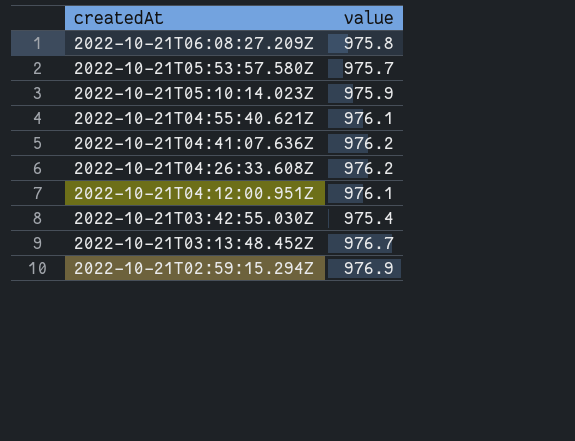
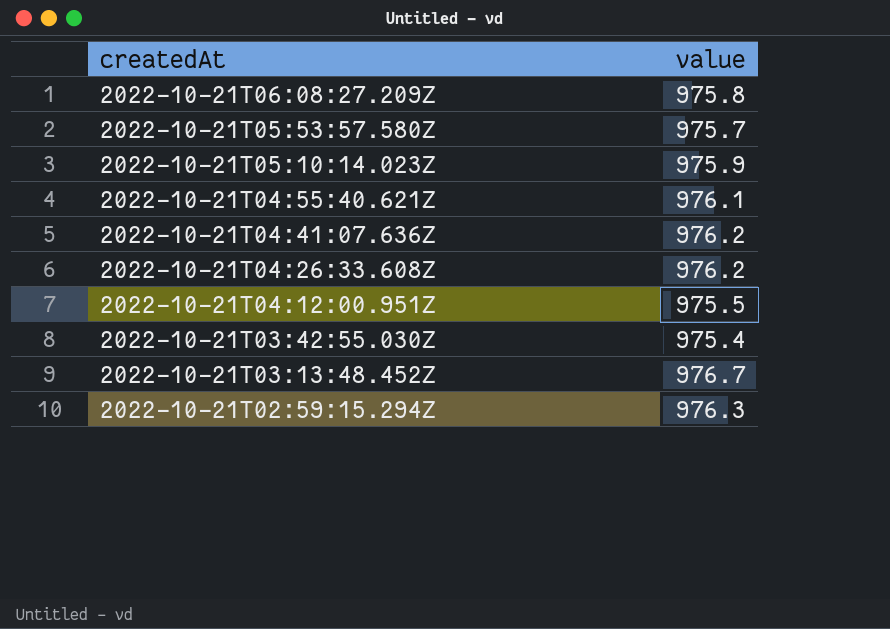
2022-10-21T04:12:00.951Z | value: 976.1 -> 975.5
2022-10-21T02:59:15.294Z | value: 976.9 -> 976.3

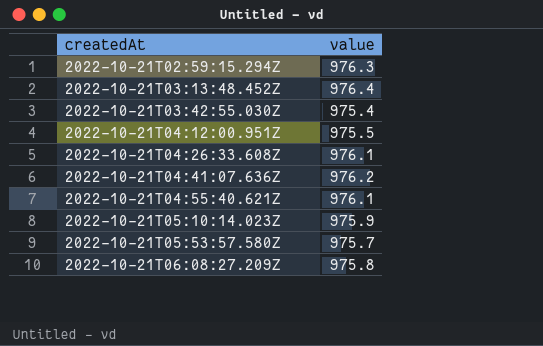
row order: createdAt descending -> createdAt ascending
2022-10-21T03:13:48.452Z | value: 976.7 -> 976.4
2022-10-21T04:26:33.608Z | value: 976.2 -> 976.1

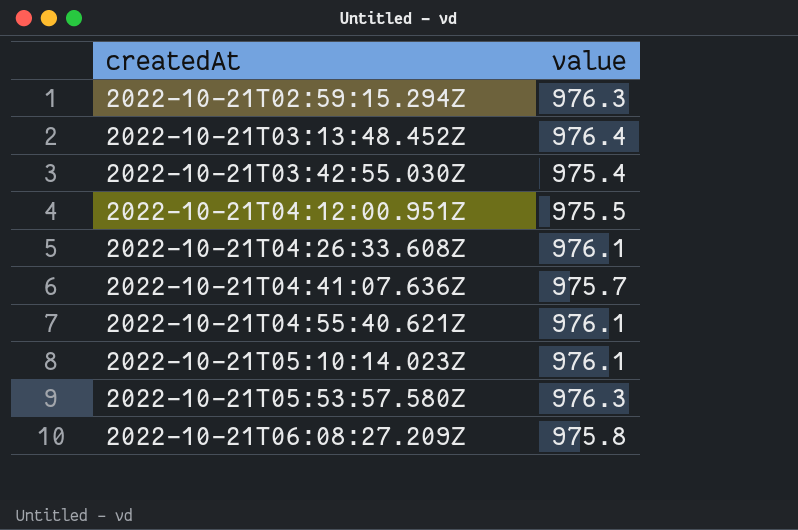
2022-10-21T04:41:07.636Z | value: 976.2 -> 975.7
2022-10-21T05:10:14.023Z | value: 975.9 -> 976.1
2022-10-21T05:53:57.580Z | value: 975.7 -> 976.3

